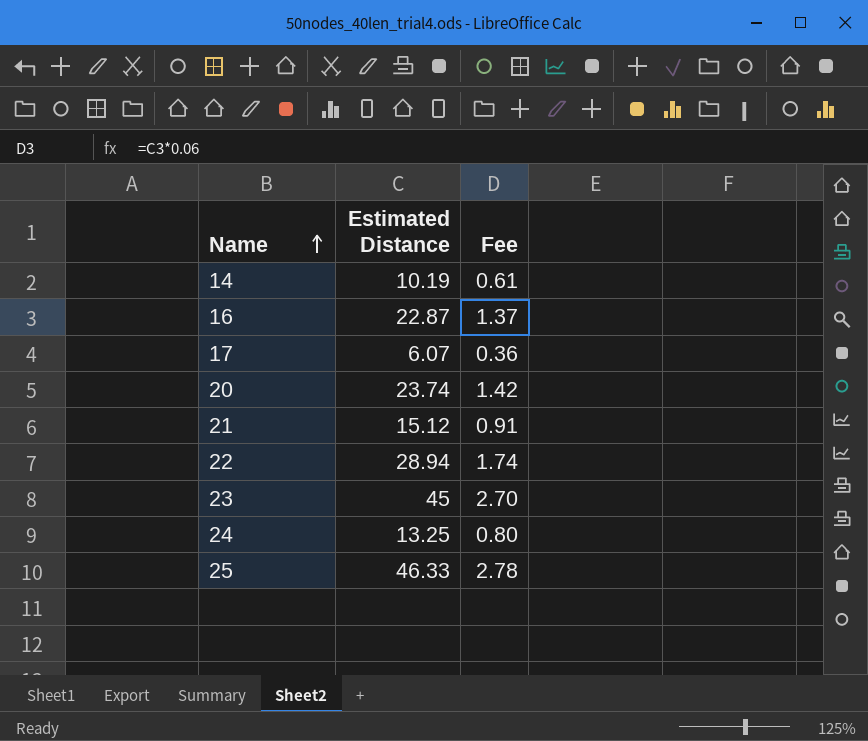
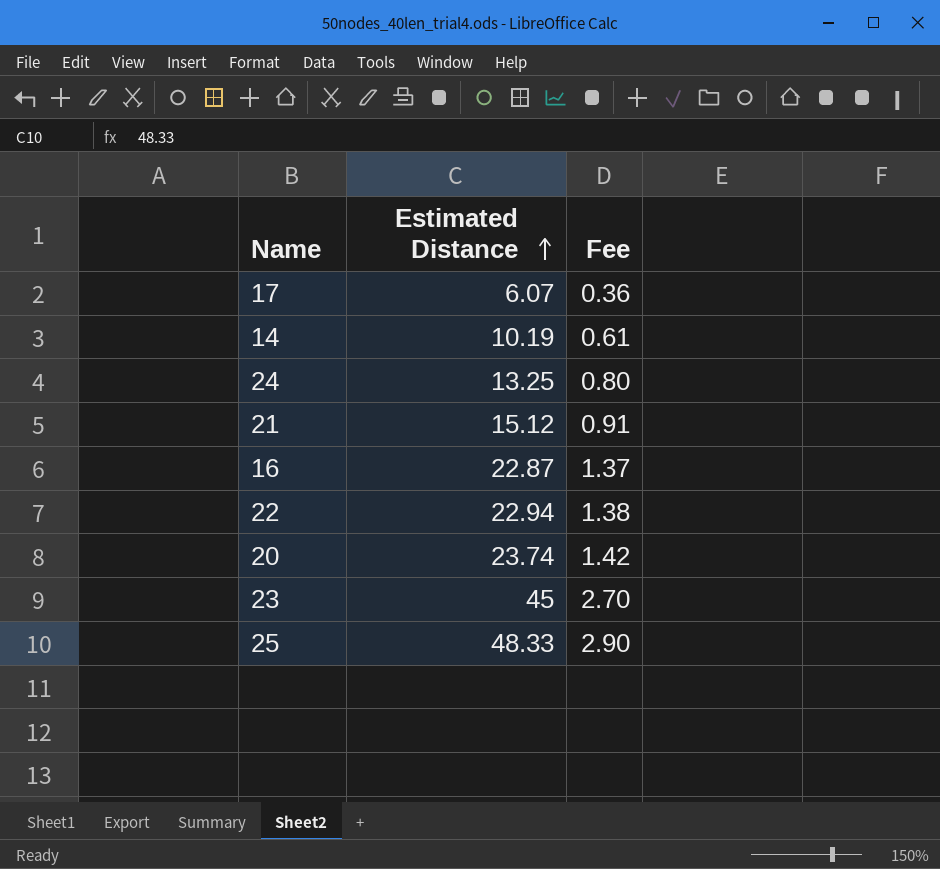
row order: Name ascending -> Estimated Distance ascending
22 | Estimated Distance: 28.94 -> 22.94
22 | Fee: 1.74 -> 1.38
25 | Estimated Distance: 46.33 -> 48.33
25 | Fee: 2.78 -> 2.90

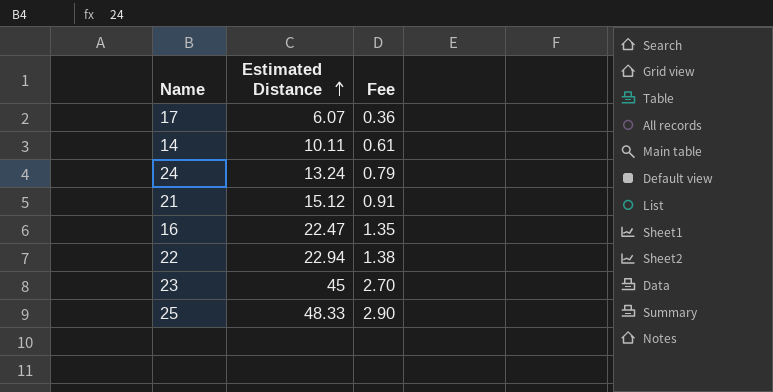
row 20: 23.74 | 1.42 -> none
14 | Estimated Distance: 10.19 -> 10.11
24 | Estimated Distance: 13.25 -> 13.24
24 | Fee: 0.80 -> 0.79
16 | Estimated Distance: 22.87 -> 22.47
16 | Fee: 1.37 -> 1.35

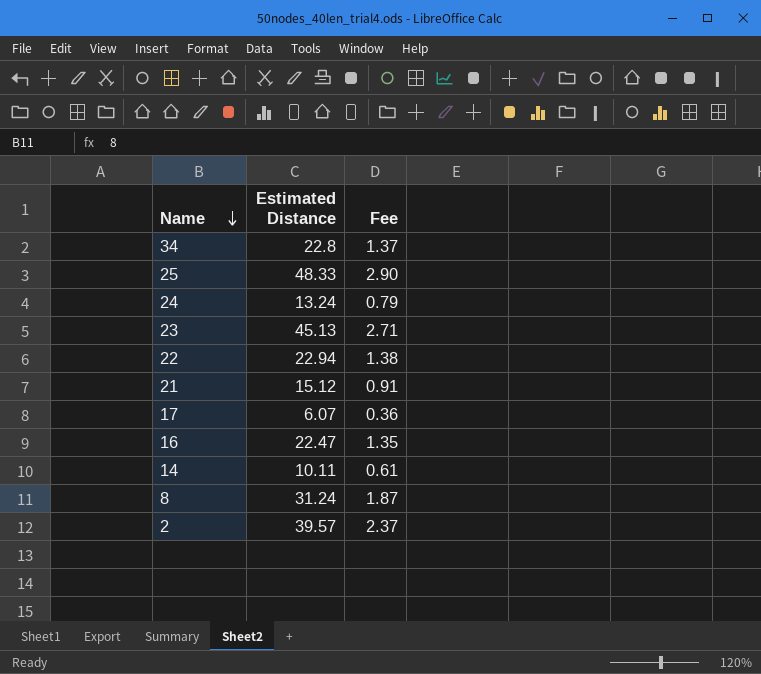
row order: Estimated Distance ascending -> Name descending
row 34: none -> 22.8 | 1.37
23 | Estimated Distance: 45 -> 45.13
23 | Fee: 2.70 -> 2.71
row 8: none -> 31.24 | 1.87
row 2: none -> 39.57 | 2.37

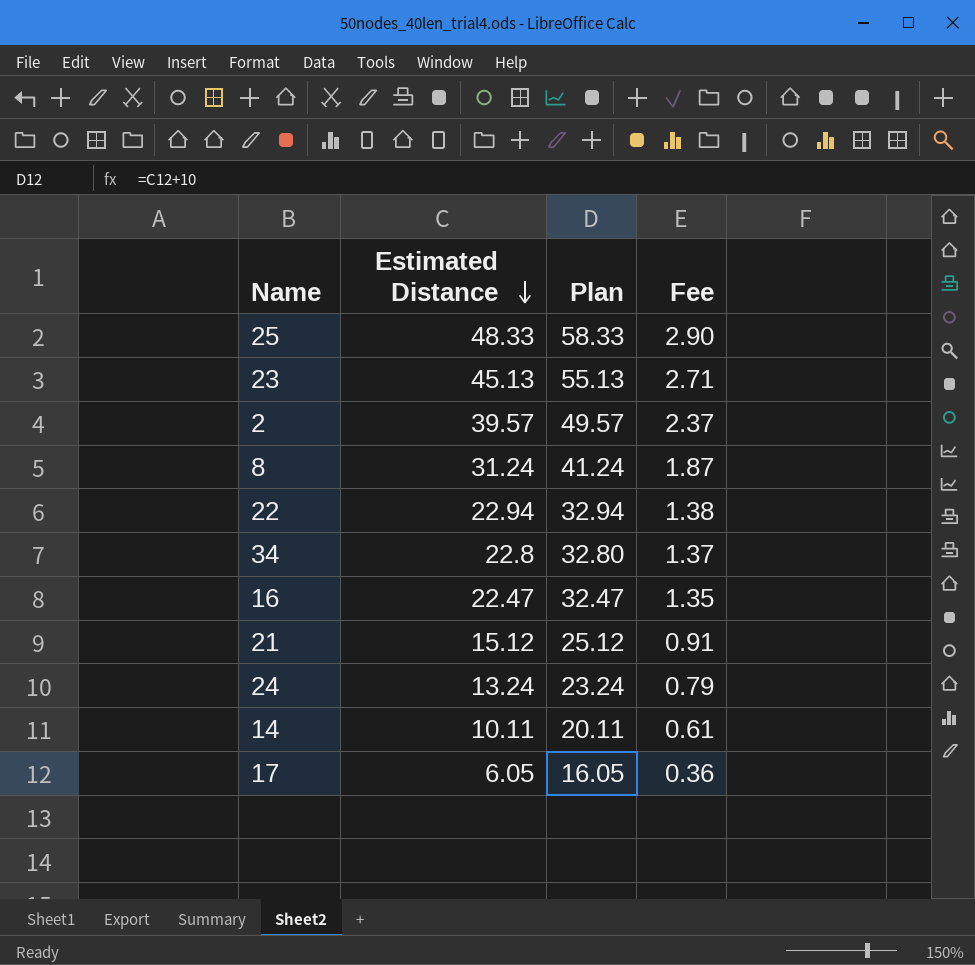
row order: Name descending -> Estimated Distance descending
column Plan | formula: none -> [Estimated Distance] + 10
17 | Estimated Distance: 6.07 -> 6.05

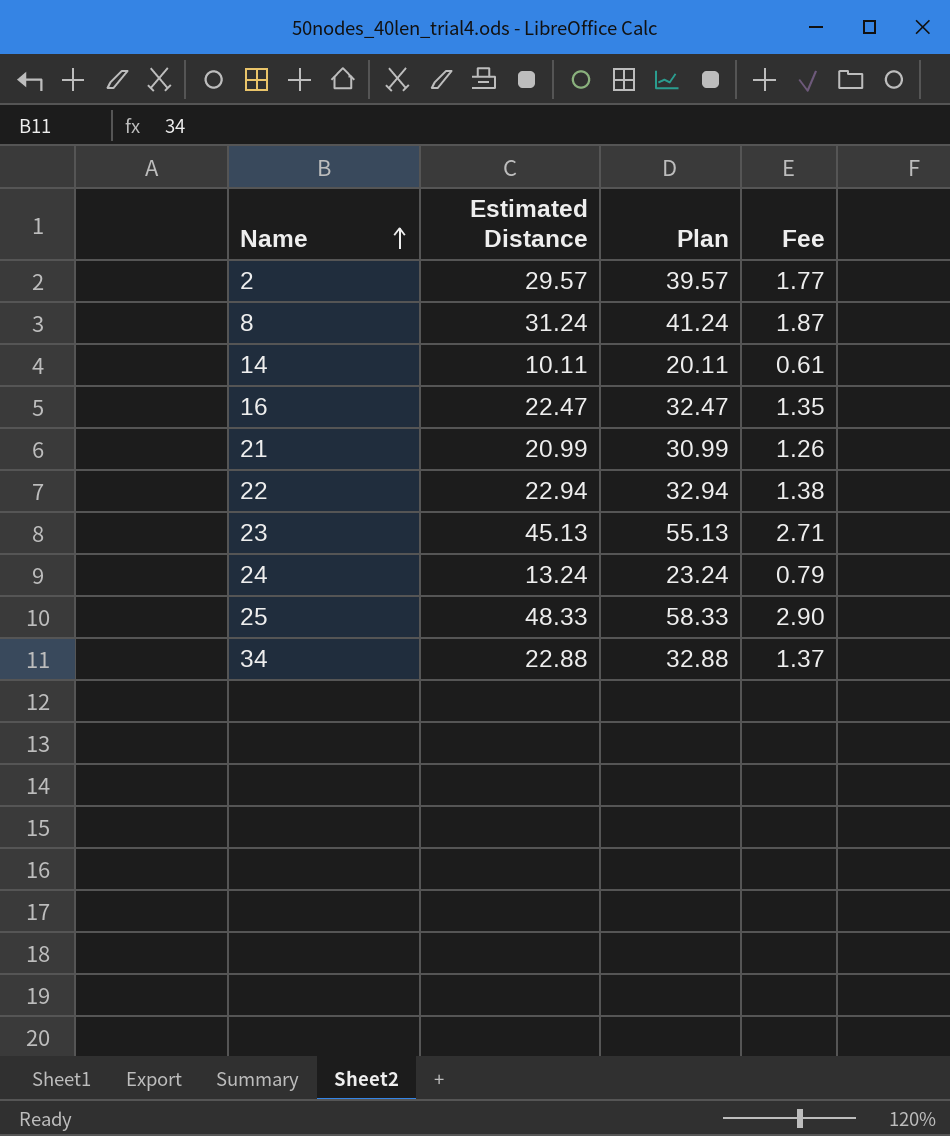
row order: Estimated Distance descending -> Name ascending
row 17: 6.05 | 16.05 | 0.36 -> none
2 | Estimated Distance: 39.57 -> 29.57
2 | Plan: 49.57 -> 39.57
2 | Fee: 2.37 -> 1.77
21 | Estimated Distance: 15.12 -> 20.99
21 | Plan: 25.12 -> 30.99
21 | Fee: 0.91 -> 1.26
34 | Estimated Distance: 22.8 -> 22.88
34 | Plan: 32.80 -> 32.88

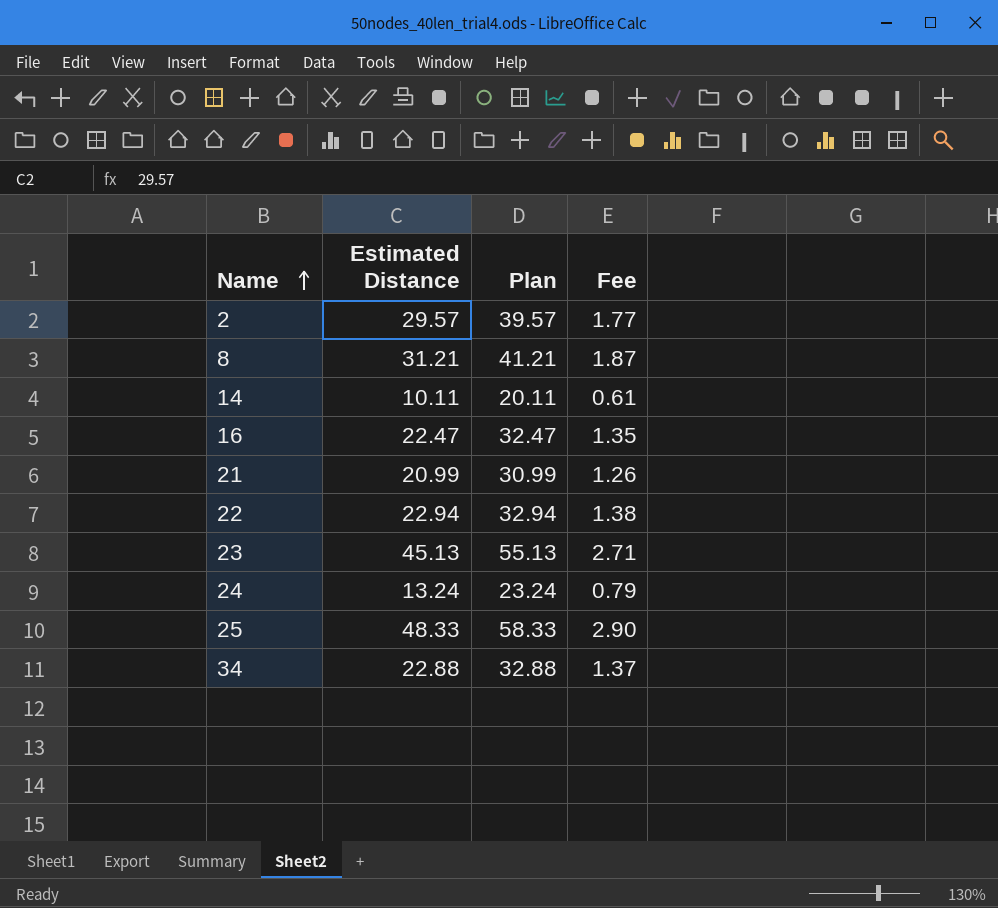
8 | Estimated Distance: 31.24 -> 31.21
8 | Plan: 41.24 -> 41.21

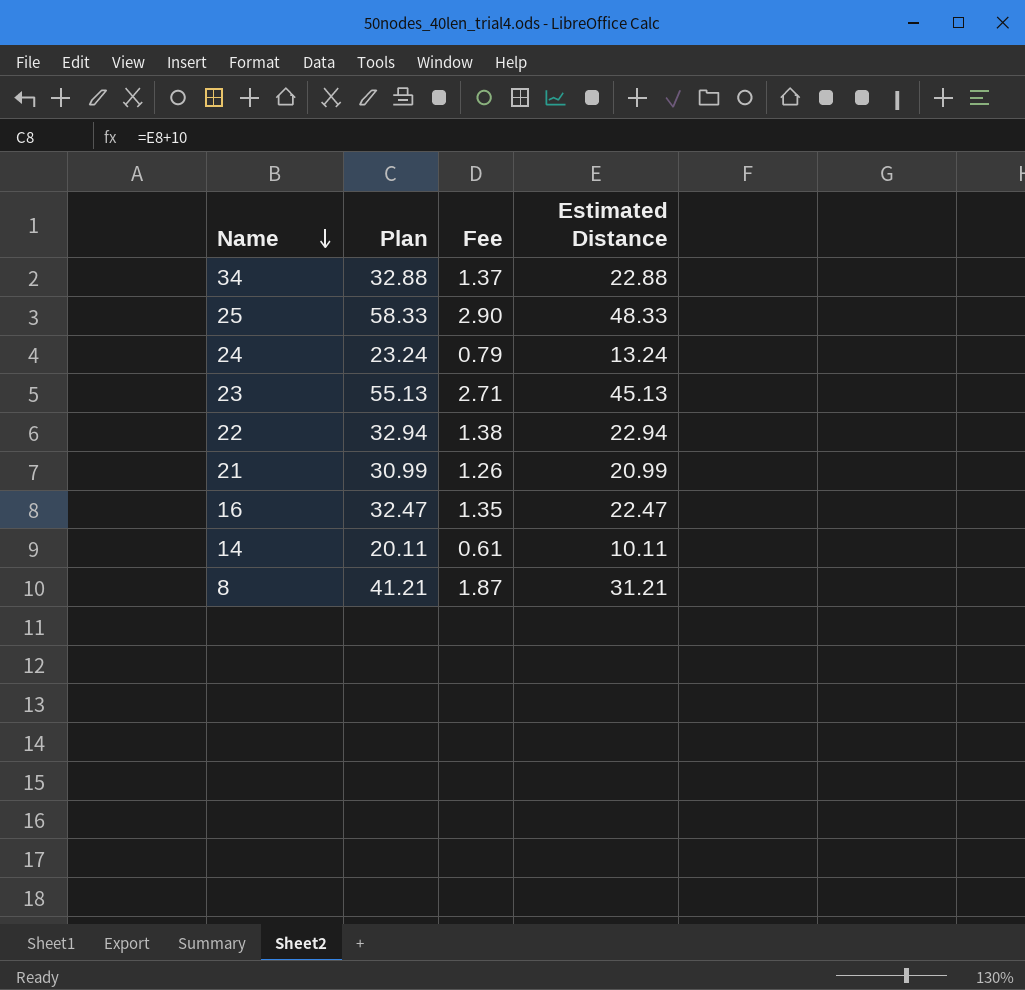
row order: Name ascending -> Name descending
column Estimated Distance | position: 2 -> 4
row 2: 29.57 | 39.57 | 1.77 -> none

